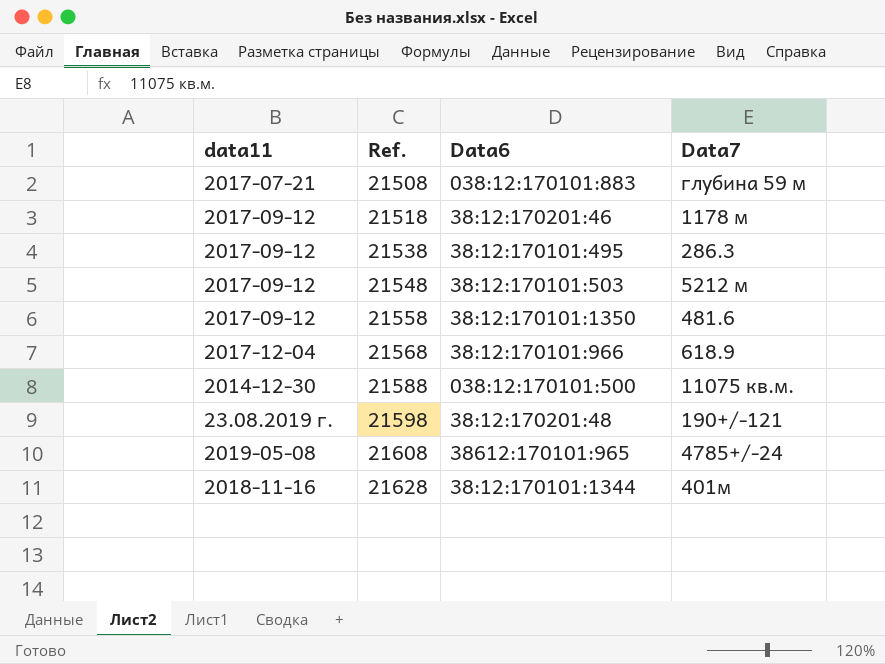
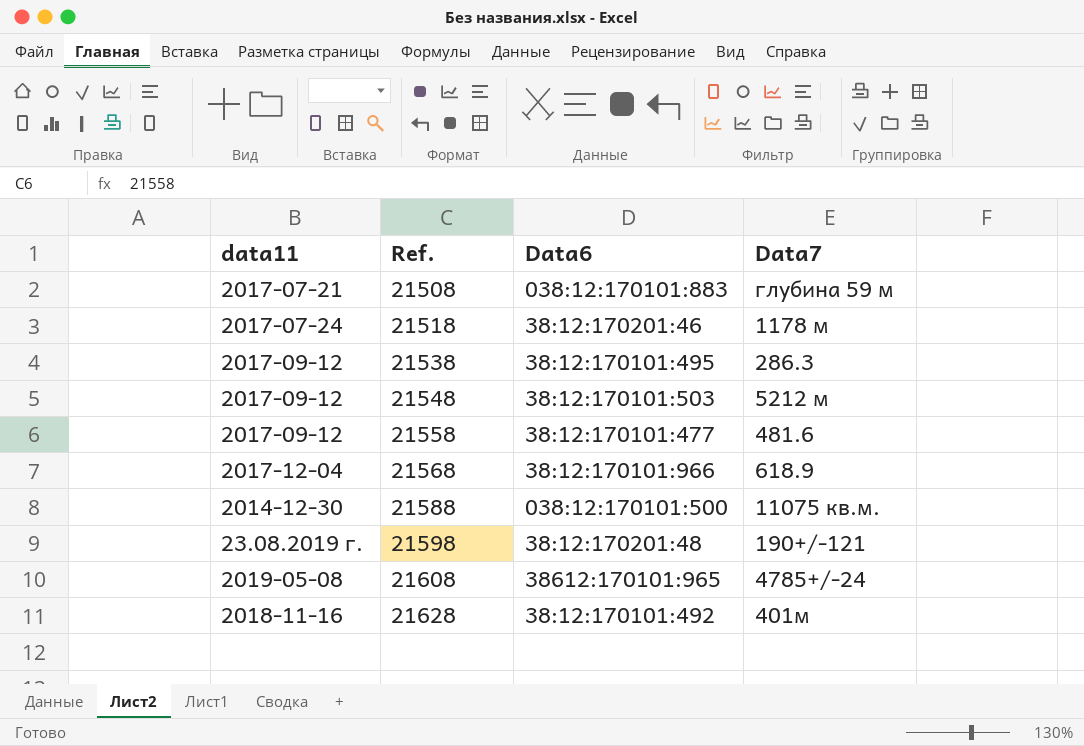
21518 | data11: 2017-09-12 -> 2017-07-24
21558 | Data6: 38:12:170101:1350 -> 38:12:170101:477
21628 | Data6: 38:12:170101:1344 -> 38:12:170101:492

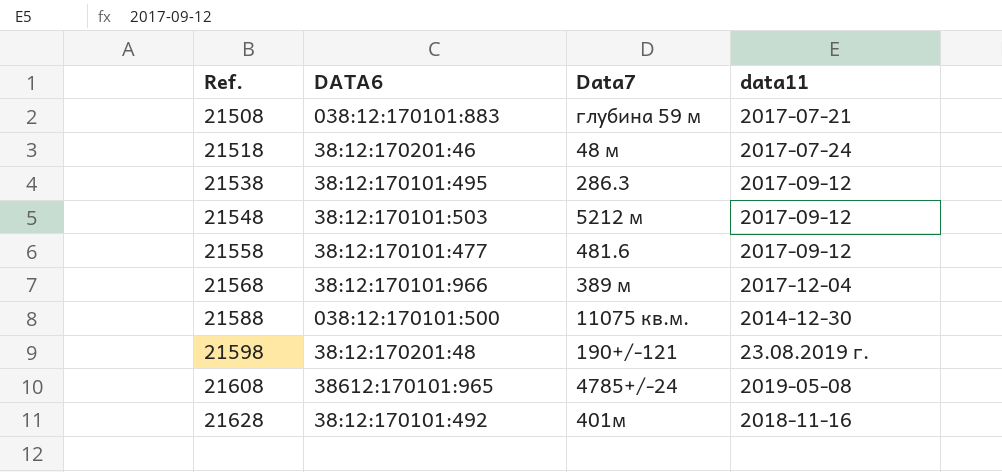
column name: Data6 -> DATA6
column data11 | position: 1 -> 4
21518 | Data7: 1178 м -> 48 м
21568 | Data7: 618.9 -> 389 м

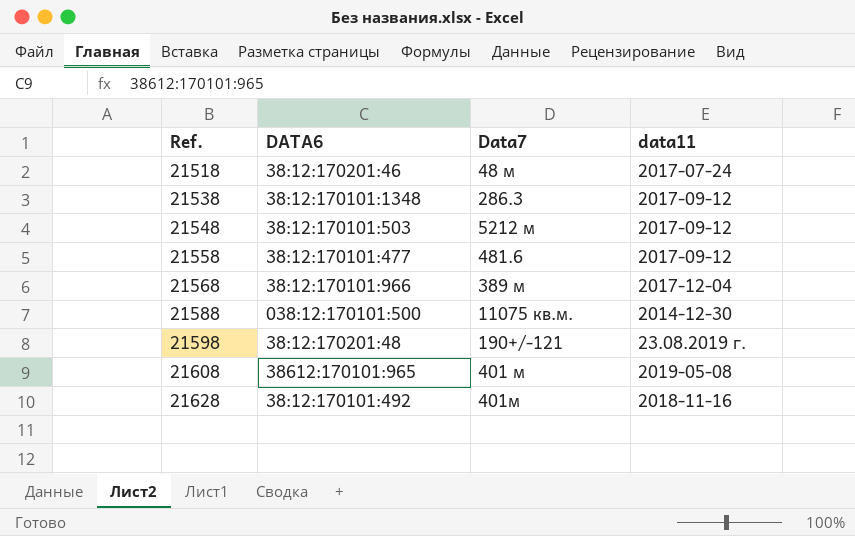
row 21508: 038:12:170101:883 | глубина 59 м | 2017-07-21 -> none
21538 | DATA6: 38:12:170101:495 -> 38:12:170101:1348
21608 | Data7: 4785+/-24 -> 401 м

